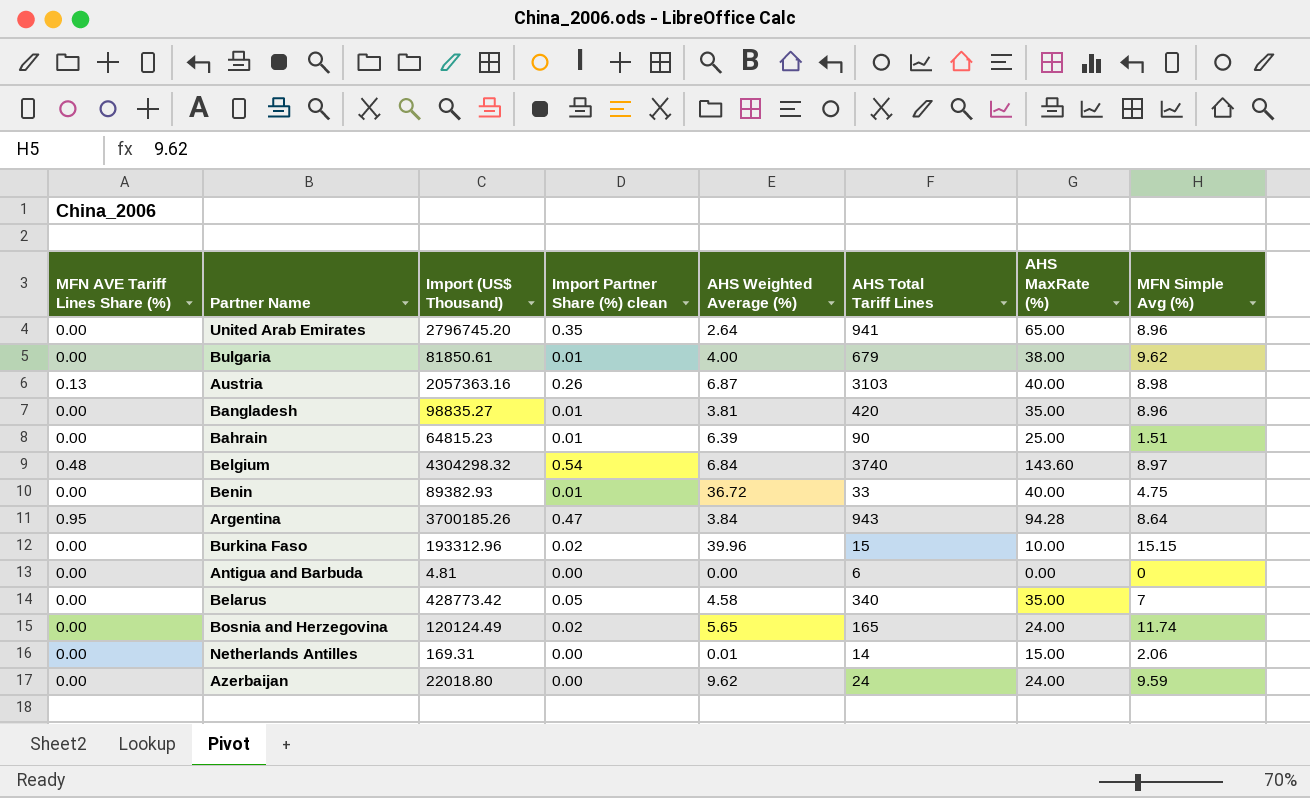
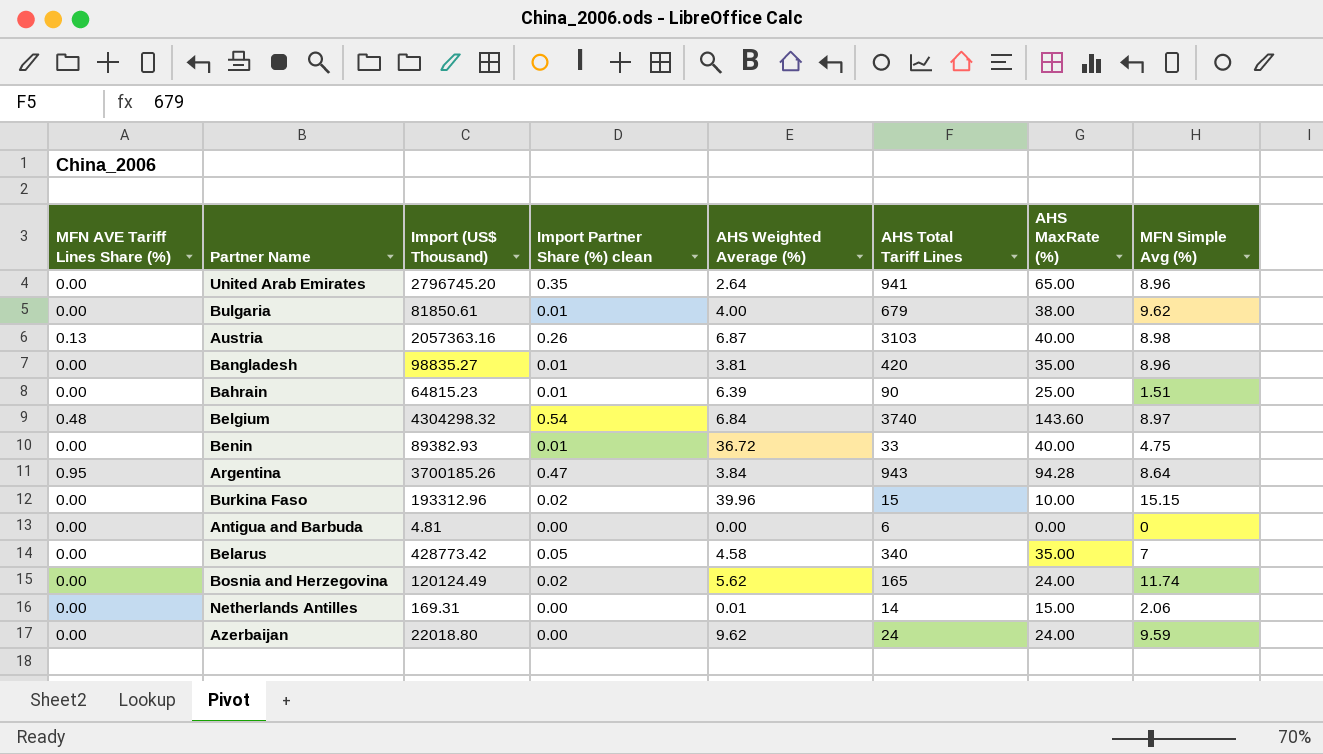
Bosnia and Herzegovina | AHS Weighted Average (%): 5.65 -> 5.62

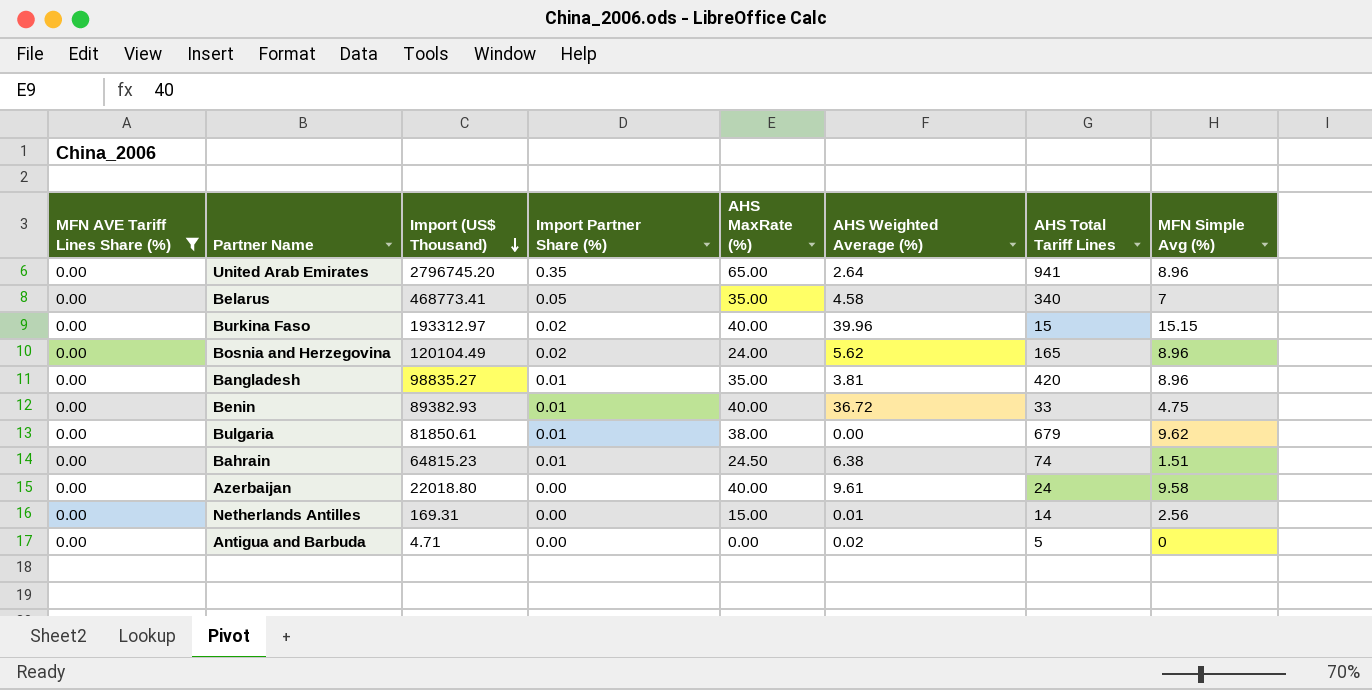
filter: none -> MFN AVE Tariff Lines Share (%) = 0.00
row order: none -> Import (US$ Thousand) descending
column name: Import Partner Share (%) clean -> Import Partner Share (%)
column AHS MaxRate (%) | position: 7 -> 5
Belarus | Import (US$ Thousand): 428773.42 -> 468773.41
Burkina Faso | Import (US$ Thousand): 193312.96 -> 193312.97
Burkina Faso | AHS MaxRate (%): 10.00 -> 40.00
Bosnia and Herzegovina | Import (US$ Thousand): 120124.49 -> 120104.49
Bosnia and Herzegovina | MFN Simple Avg (%): 11.74 -> 8.96
Bulgaria | AHS Weighted Average (%): 4.00 -> 0.00
Bahrain | AHS MaxRate (%): 25.00 -> 24.50
Bahrain | AHS Weighted Average (%): 6.39 -> 6.38
Bahrain | AHS Total Tariff Lines: 90 -> 74
Azerbaijan | AHS MaxRate (%): 24.00 -> 40.00
Azerbaijan | AHS Weighted Average (%): 9.62 -> 9.61
Azerbaijan | MFN Simple Avg (%): 9.59 -> 9.58
Netherlands Antilles | MFN Simple Avg (%): 2.06 -> 2.56
Antigua and Barbuda | Import (US$ Thousand): 4.81 -> 4.71
Antigua and Barbuda | AHS Weighted Average (%): 0.00 -> 0.02
Antigua and Barbuda | AHS Total Tariff Lines: 6 -> 5

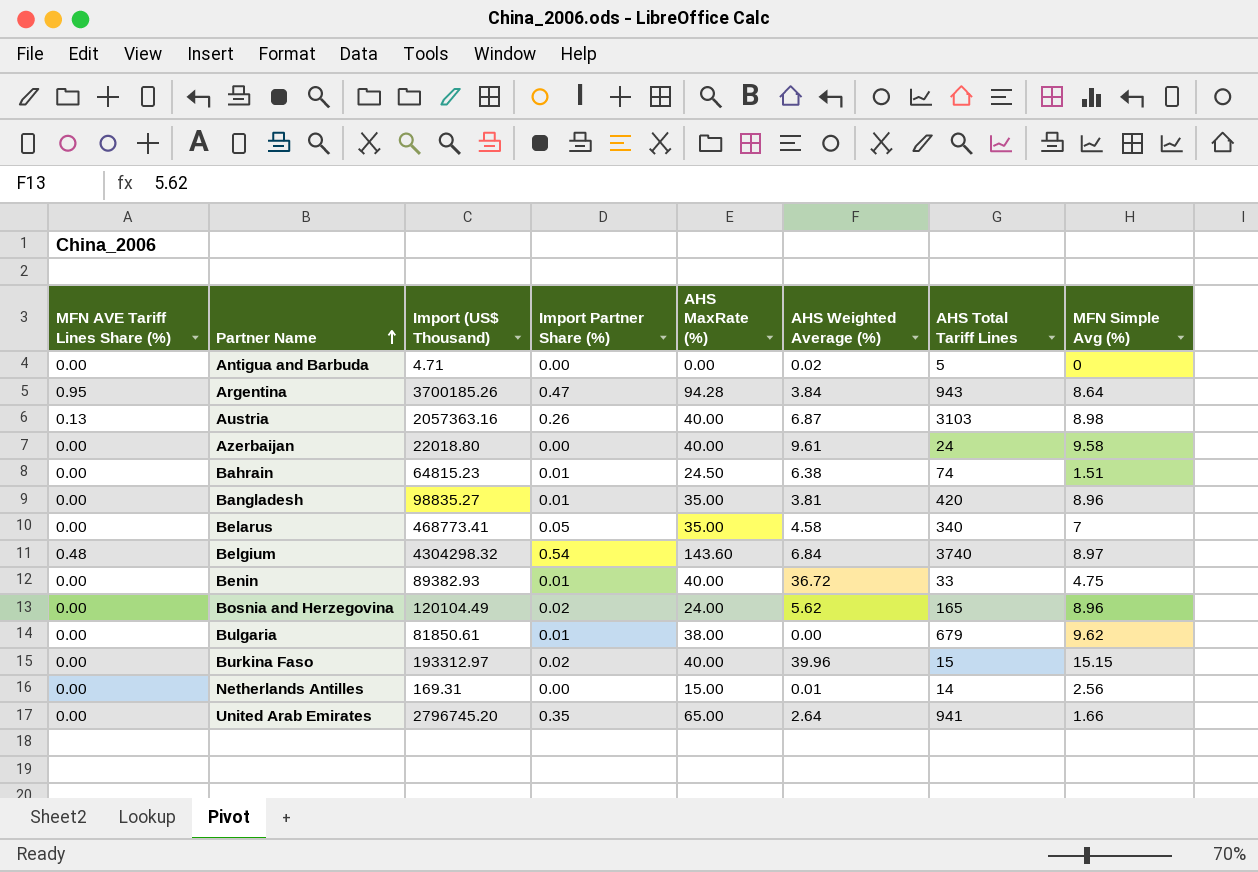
filter: MFN AVE Tariff Lines Share (%) = 0.00 -> none
row order: Import (US$ Thousand) descending -> Partner Name ascending
United Arab Emirates | MFN Simple Avg (%): 8.96 -> 1.66

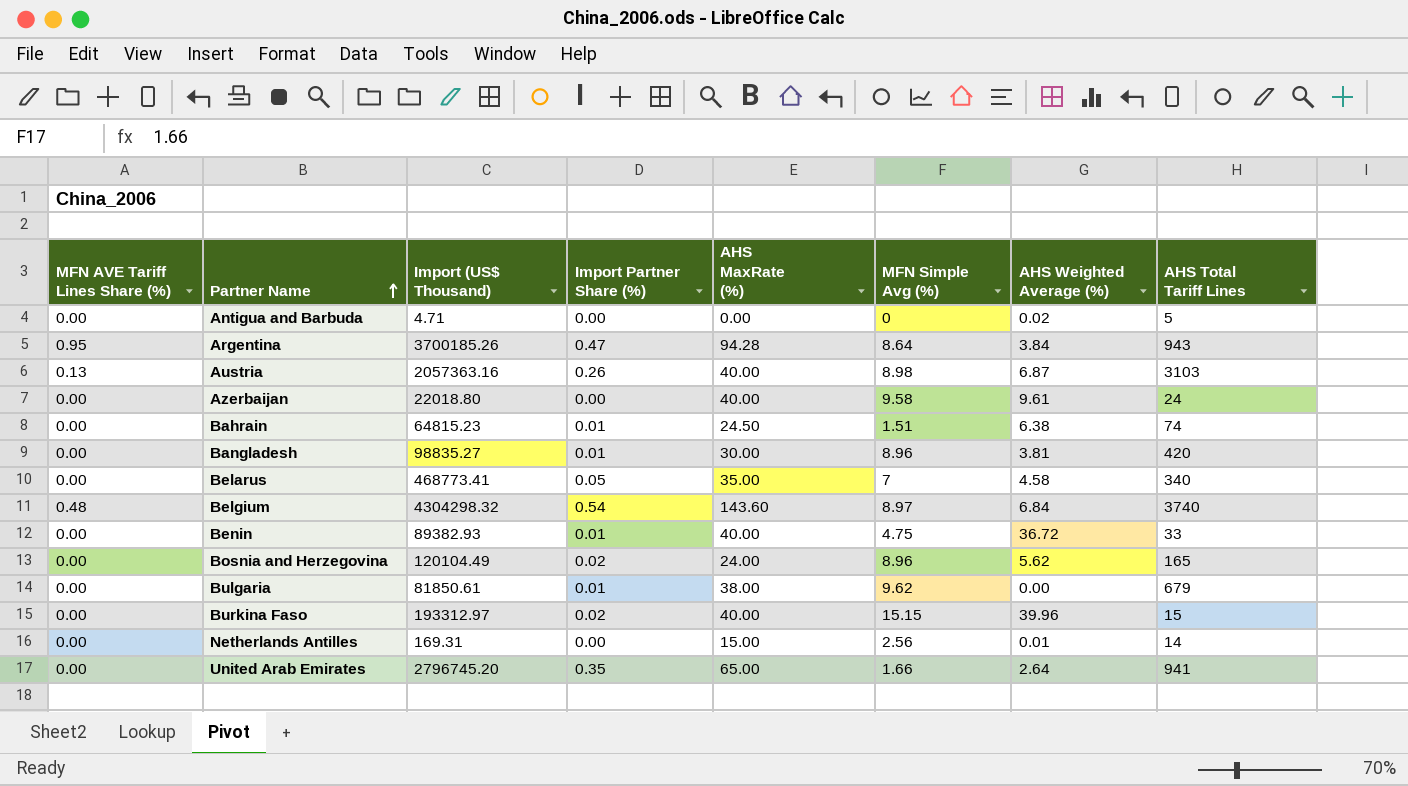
column MFN Simple Avg (%) | position: 8 -> 6
Bangladesh | AHS MaxRate (%): 35.00 -> 30.00

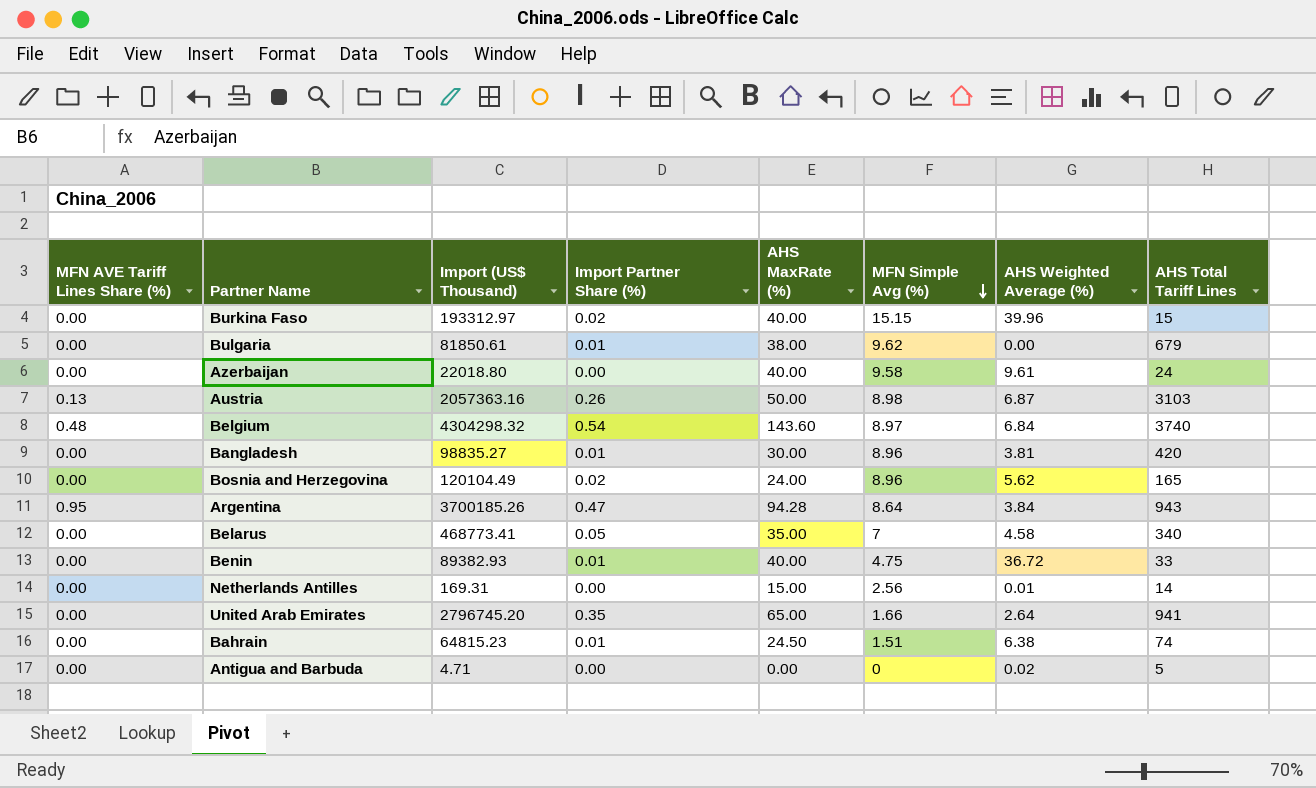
row order: Partner Name ascending -> MFN Simple Avg (%) descending
Austria | AHS MaxRate (%): 40.00 -> 50.00

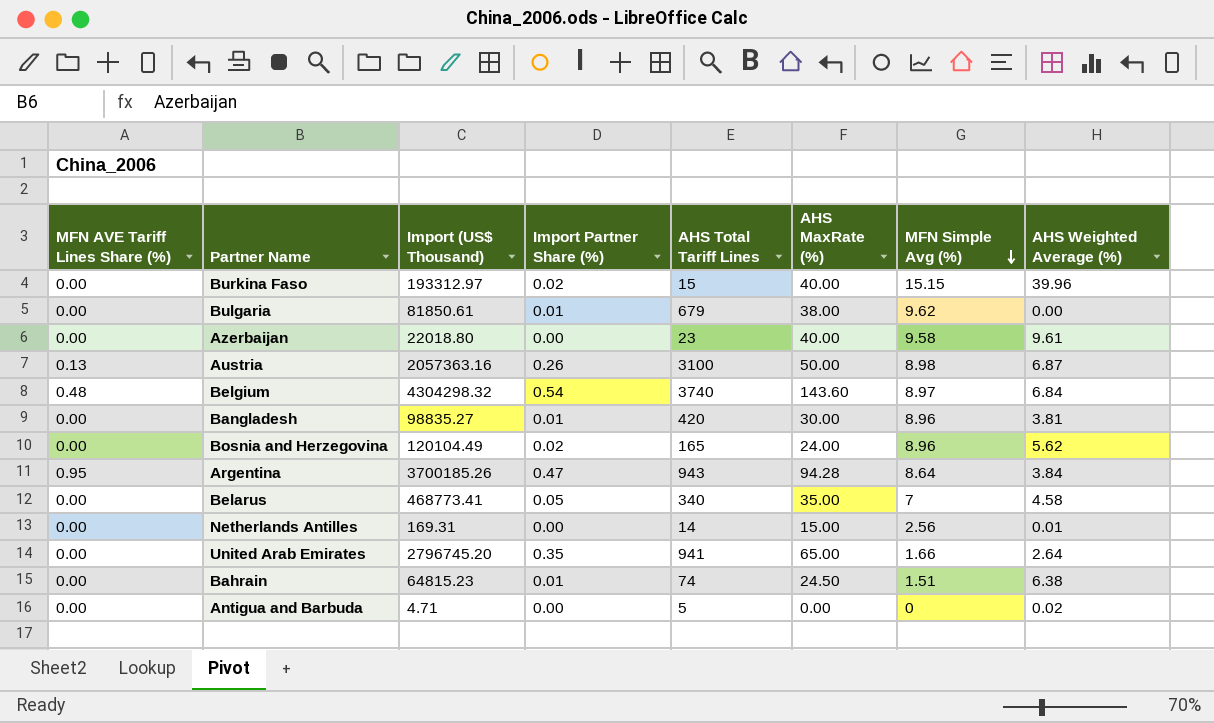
column AHS Total Tariff Lines | position: 8 -> 5
row Benin: 0.00 | 89382.93 | 0.01 | 40.00 | 4.75 | 36.72 | 33 -> none
Azerbaijan | AHS Total Tariff Lines: 24 -> 23
Austria | AHS Total Tariff Lines: 3103 -> 3100

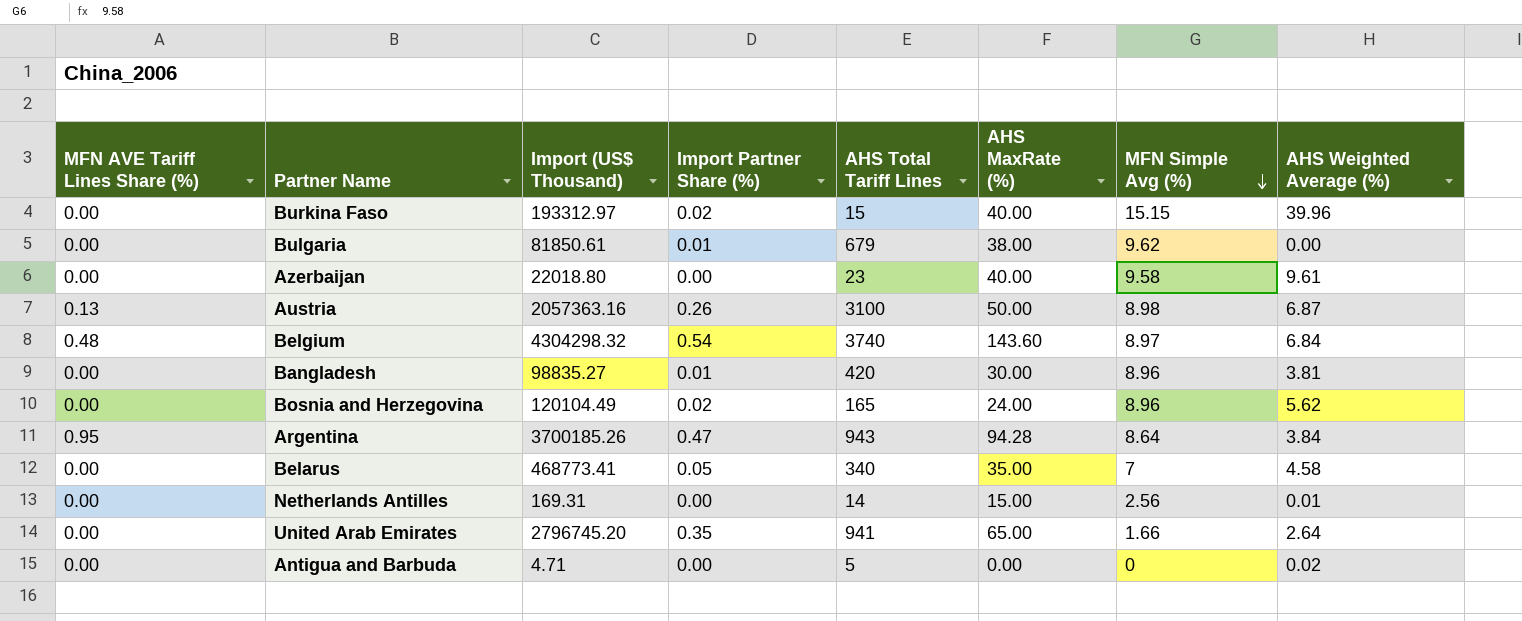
row Bahrain: 0.00 | 64815.23 | 0.01 | 74 | 24.50 | 1.51 | 6.38 -> none

